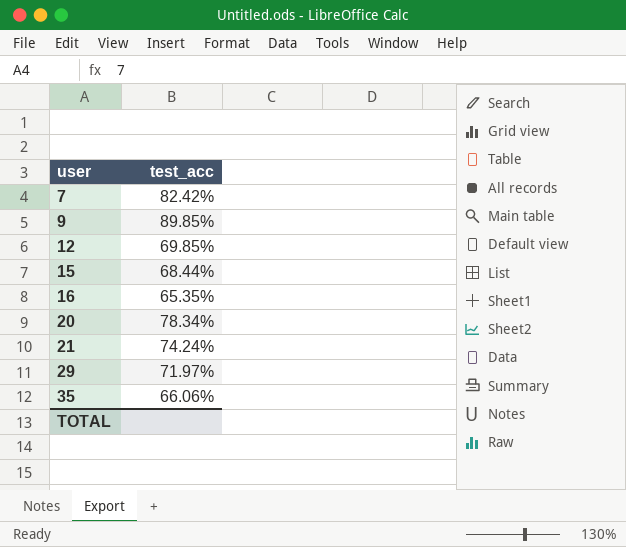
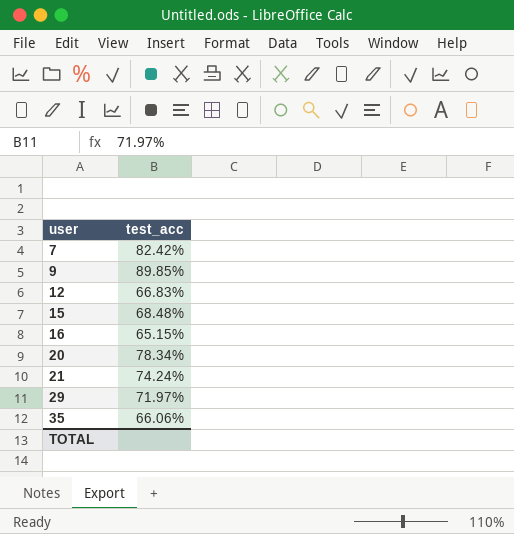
12 | test_acc: 69.85% -> 66.83%
15 | test_acc: 68.44% -> 68.48%
16 | test_acc: 65.35% -> 65.15%

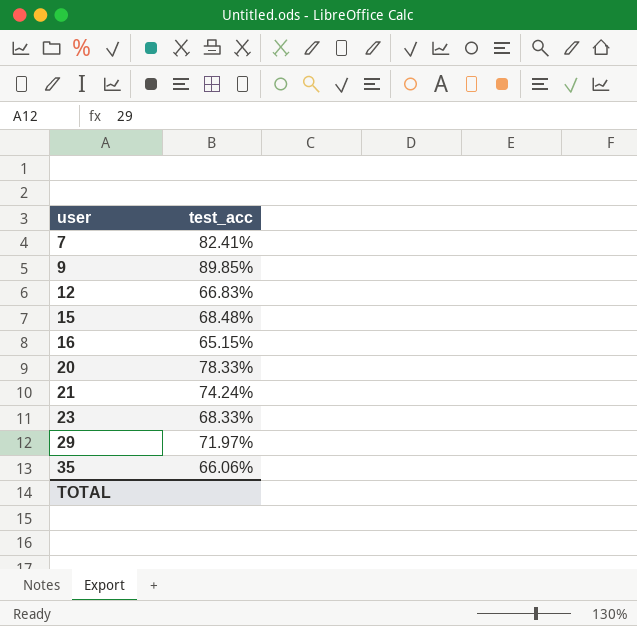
7 | test_acc: 82.42% -> 82.41%
20 | test_acc: 78.34% -> 78.33%
row 23: none -> 68.33%

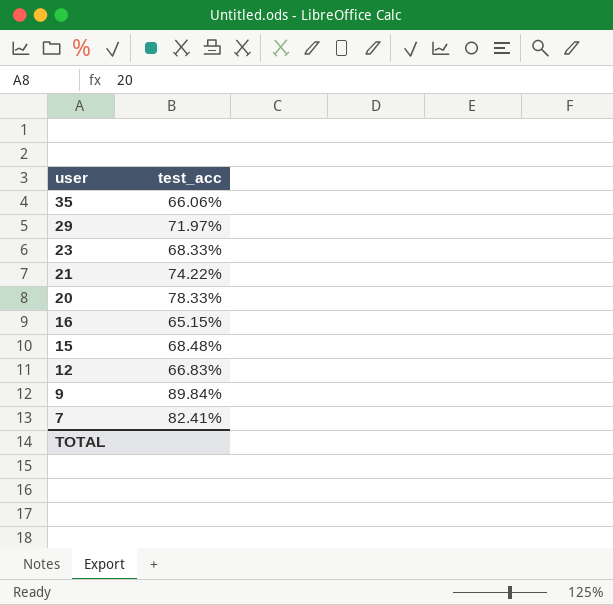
row order: user ascending -> user descending
21 | test_acc: 74.24% -> 74.22%
9 | test_acc: 89.85% -> 89.84%

